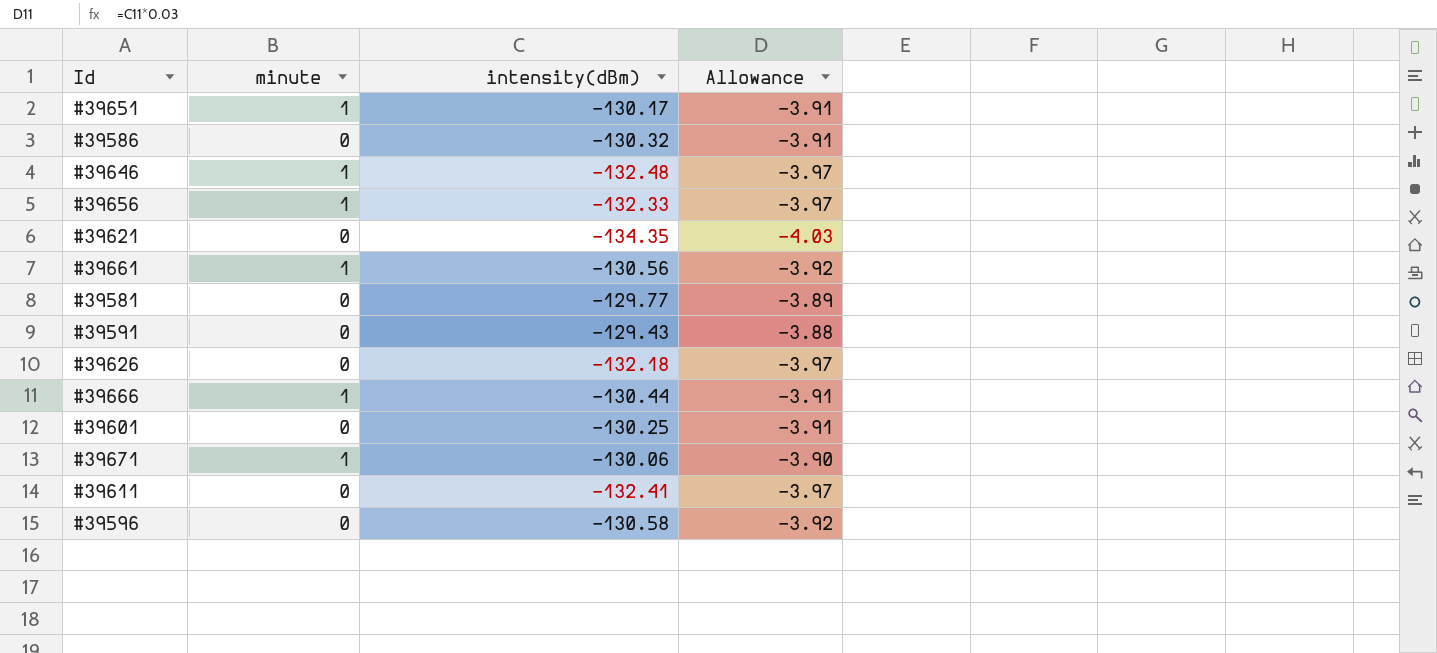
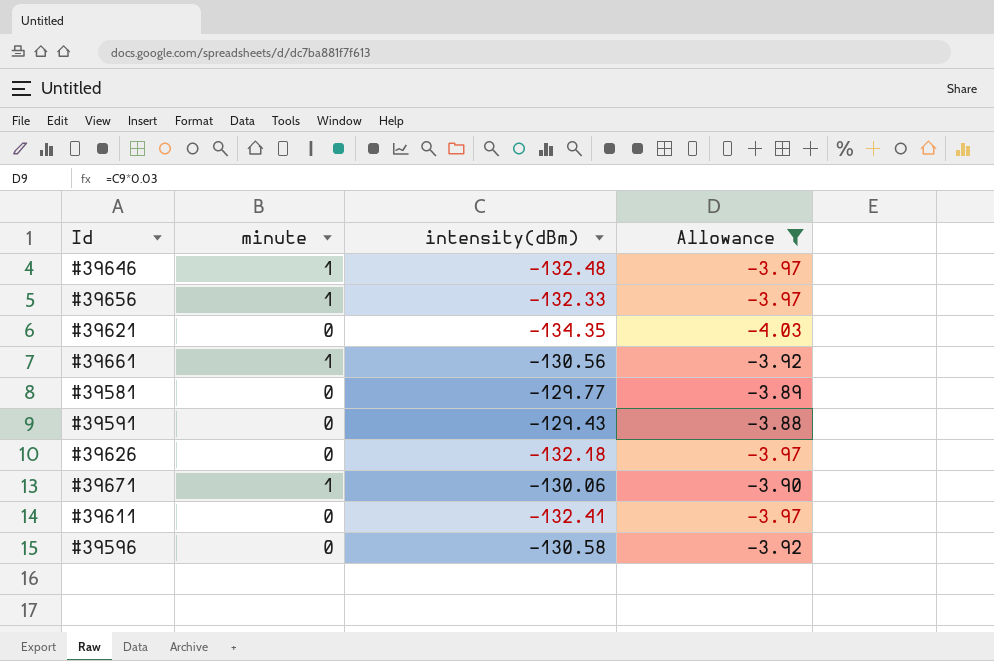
filter: none -> Allowance != -3.91

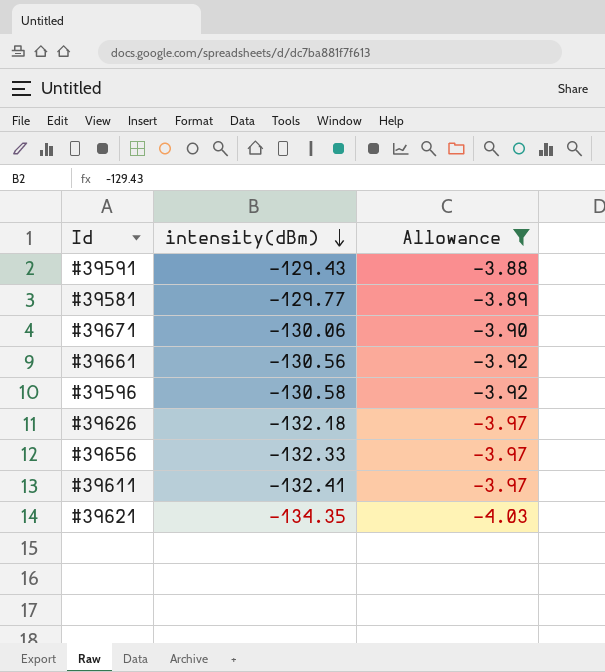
row order: none -> intensity(dBm) descending
column minute | position: 2 -> none
row #39646: 1 | -132.48 | -3.97 -> none

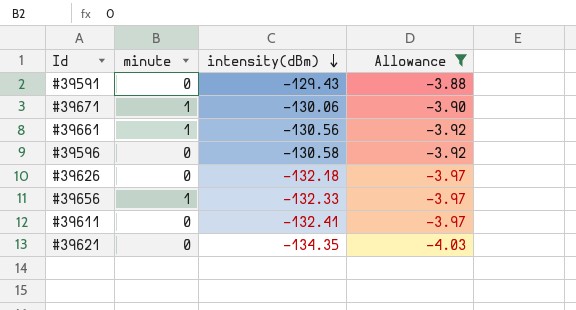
column minute | position: none -> 2
row #39581: -129.77 | -3.89 -> none

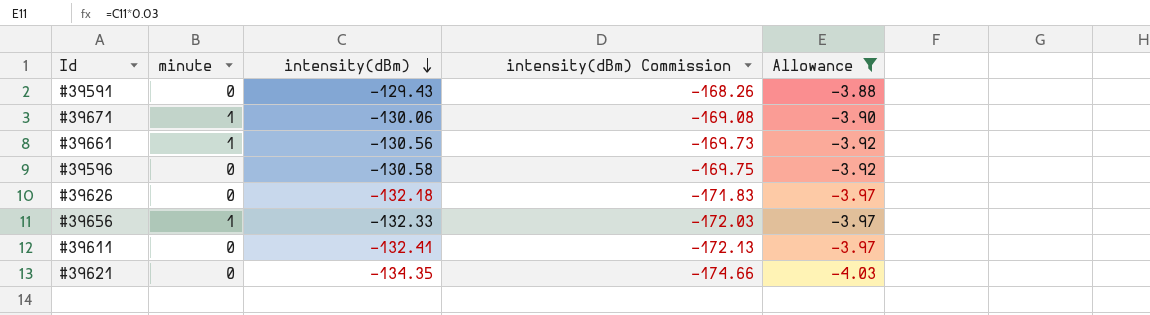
column intensity(dBm) Commission | formula: none -> [intensity(dBm)] * 1.3

